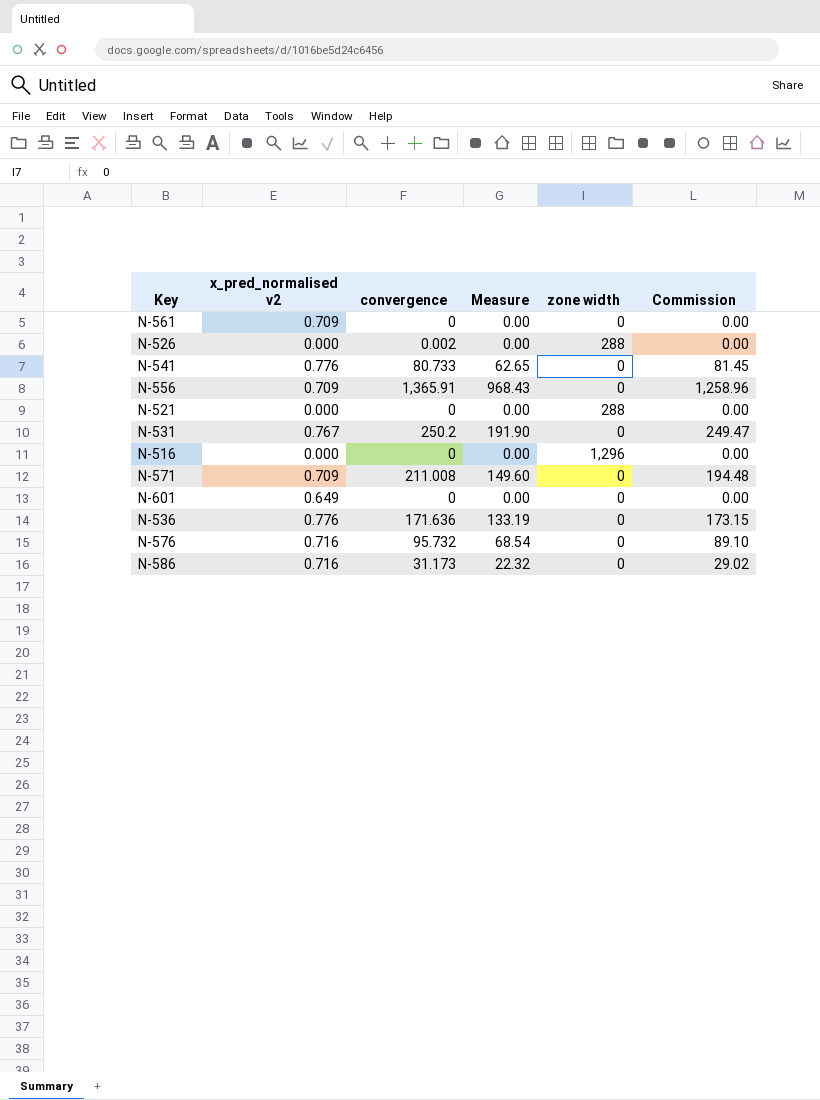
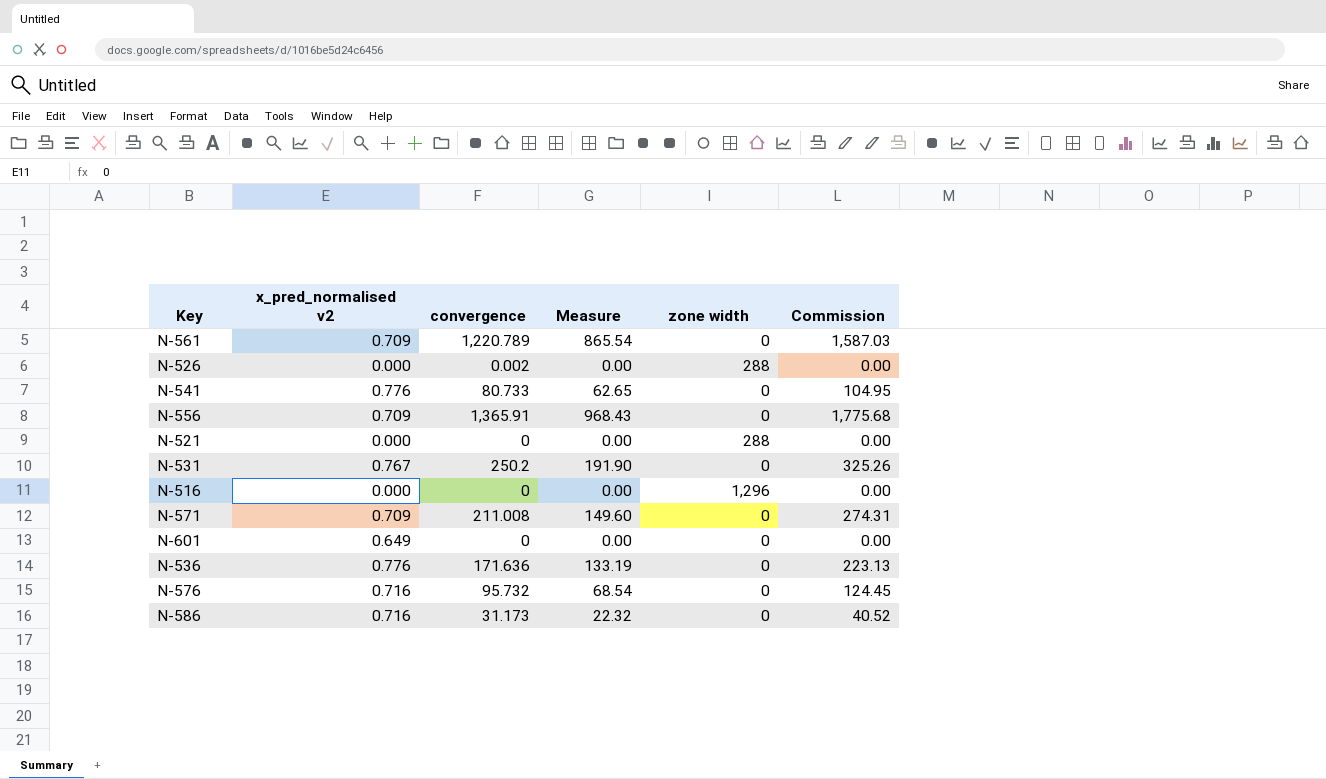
column Commission | formula: [Measure] * 1.3 -> [convergence] * 1.3
N-561 | convergence: 0 -> 1,220.789
N-561 | Measure: 0.00 -> 865.54

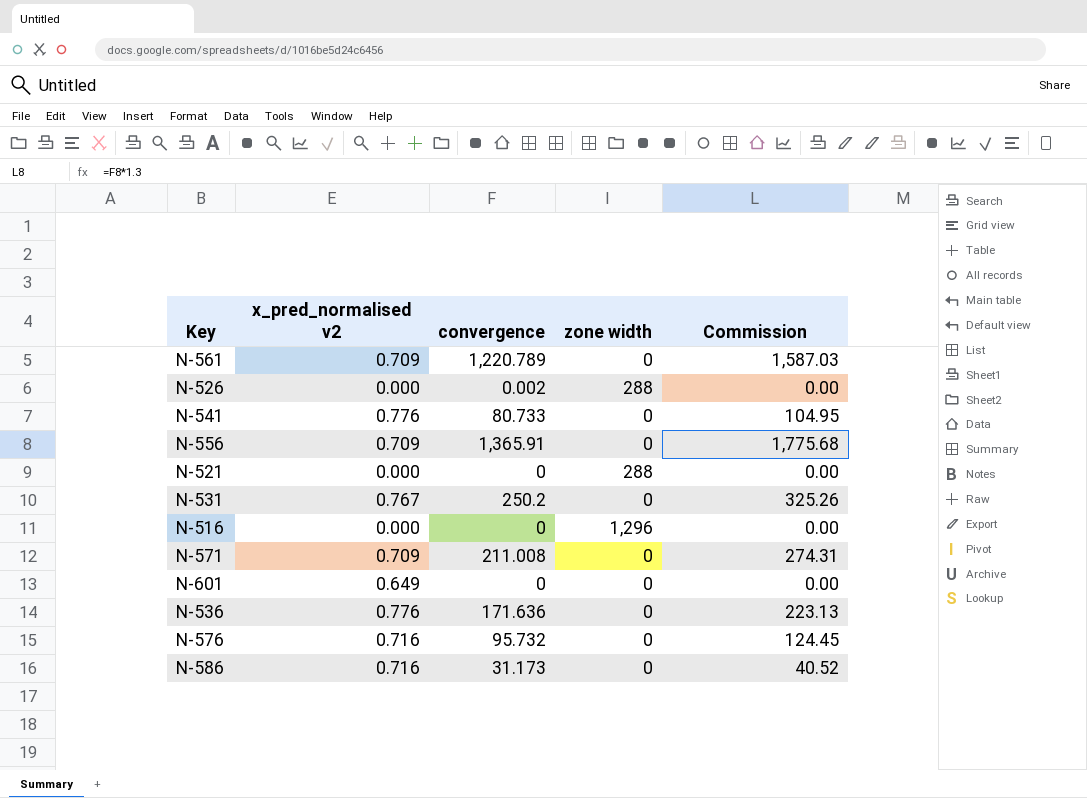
column Measure | formula: [x_pred_normalised v2] * [convergence] -> none

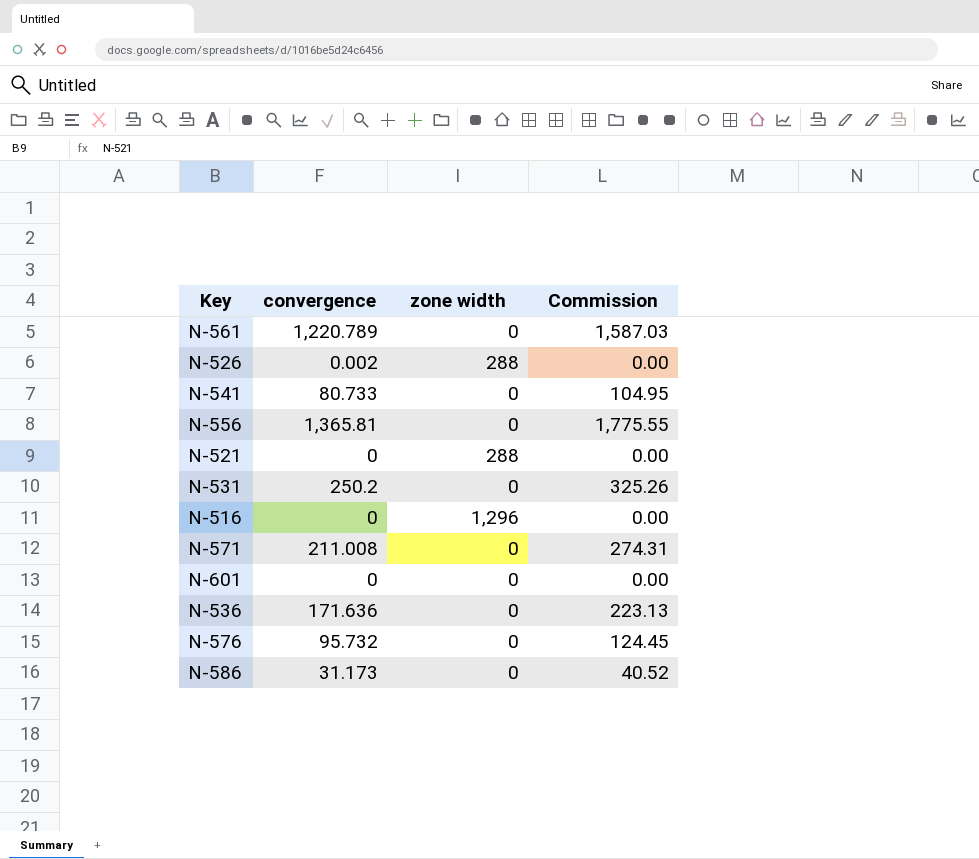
column x_pred_normalised v2 | position: 2 -> none
N-556 | convergence: 1,365.91 -> 1,365.81
N-556 | Commission: 1,775.68 -> 1,775.55

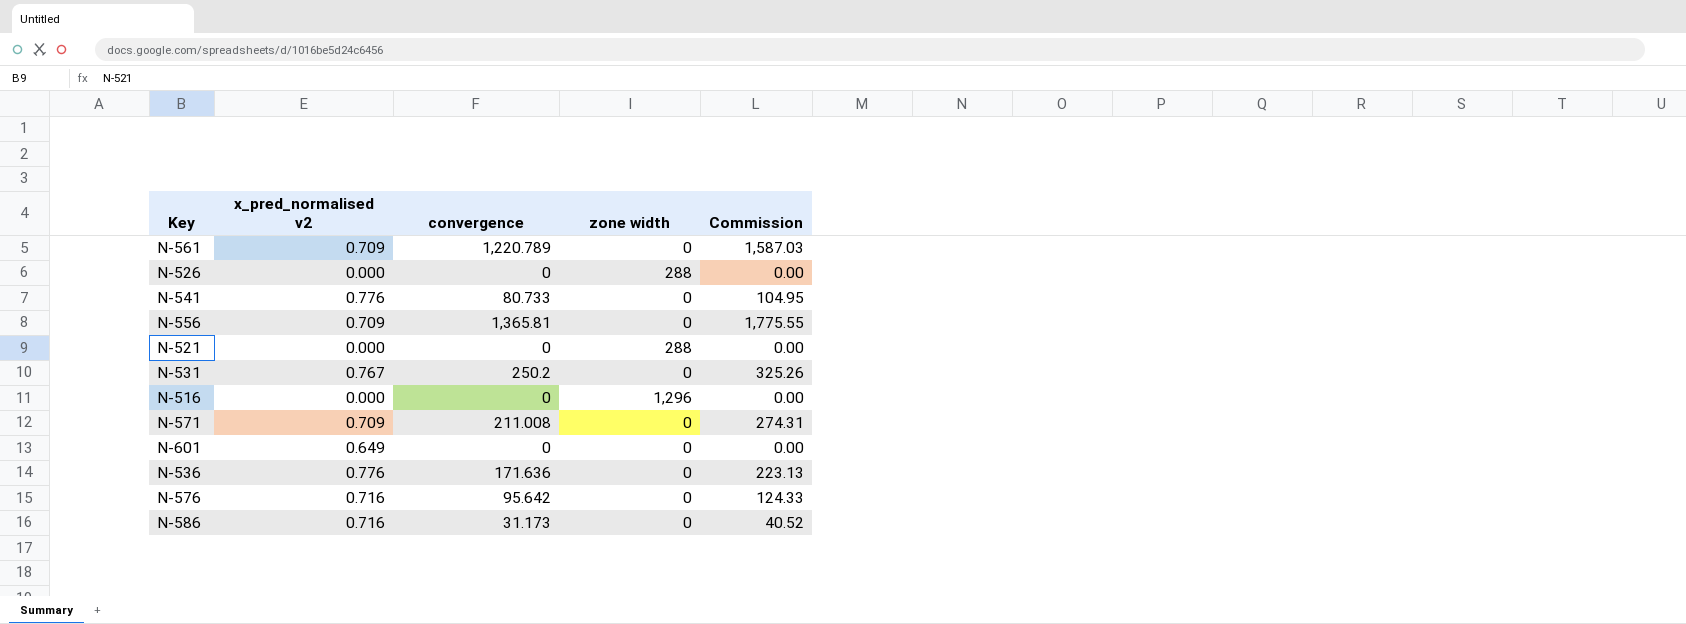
column x_pred_normalised v2 | position: none -> 2
N-526 | convergence: 0.002 -> 0
N-576 | convergence: 95.732 -> 95.642
N-576 | Commission: 124.45 -> 124.33

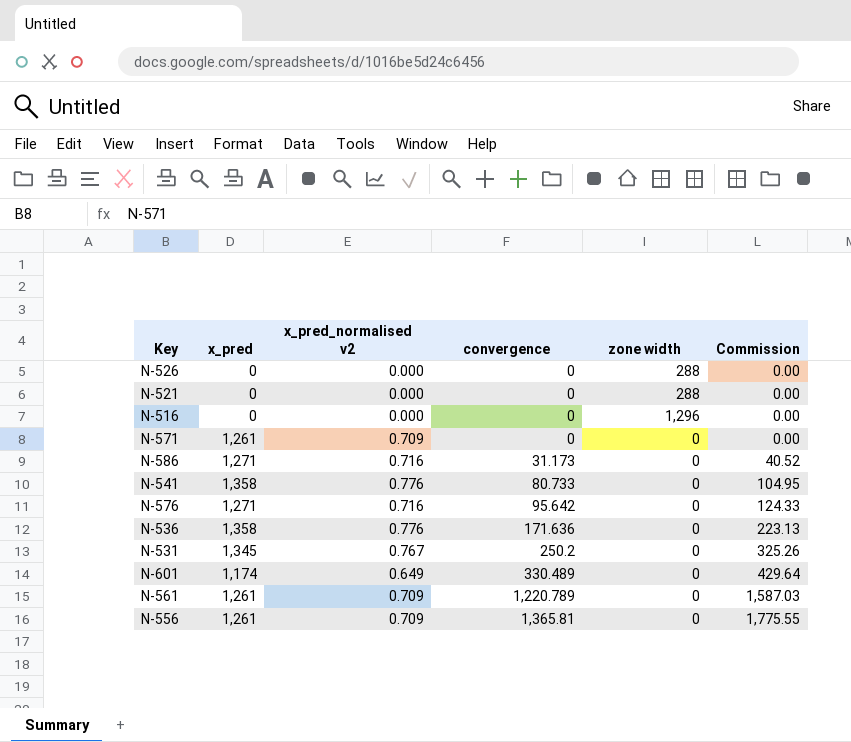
row order: none -> convergence ascending
column x_pred | position: none -> 2
N-571 | convergence: 211.008 -> 0
N-571 | Commission: 274.31 -> 0.00
N-601 | convergence: 0 -> 330.489
N-601 | Commission: 0.00 -> 429.64

